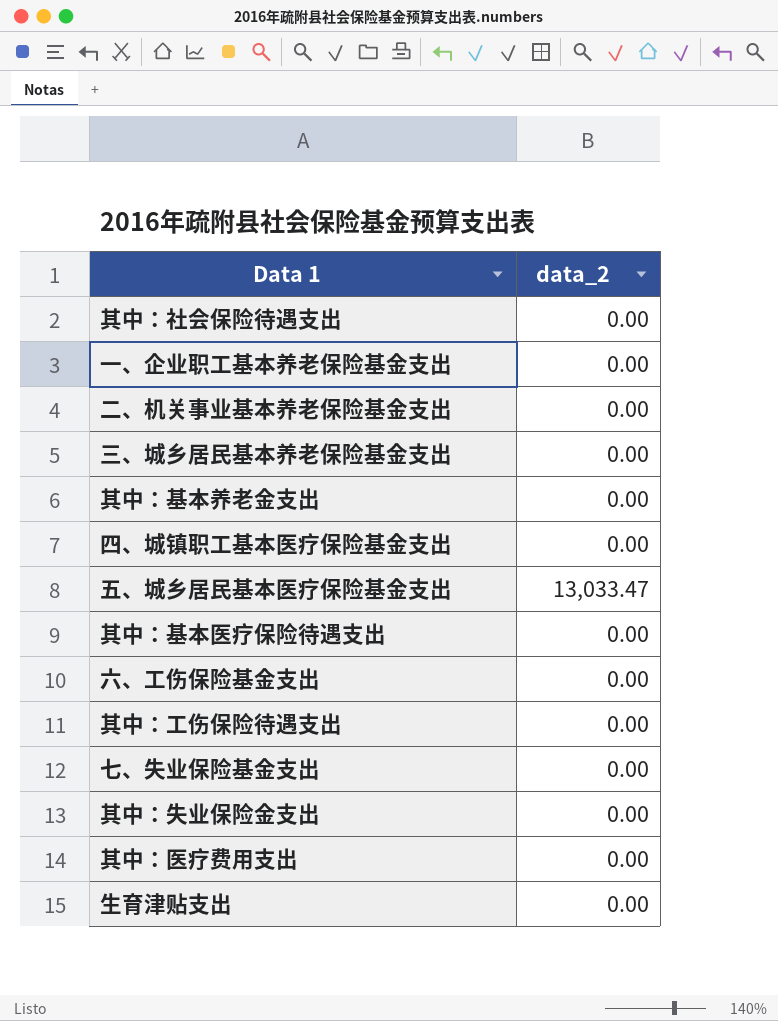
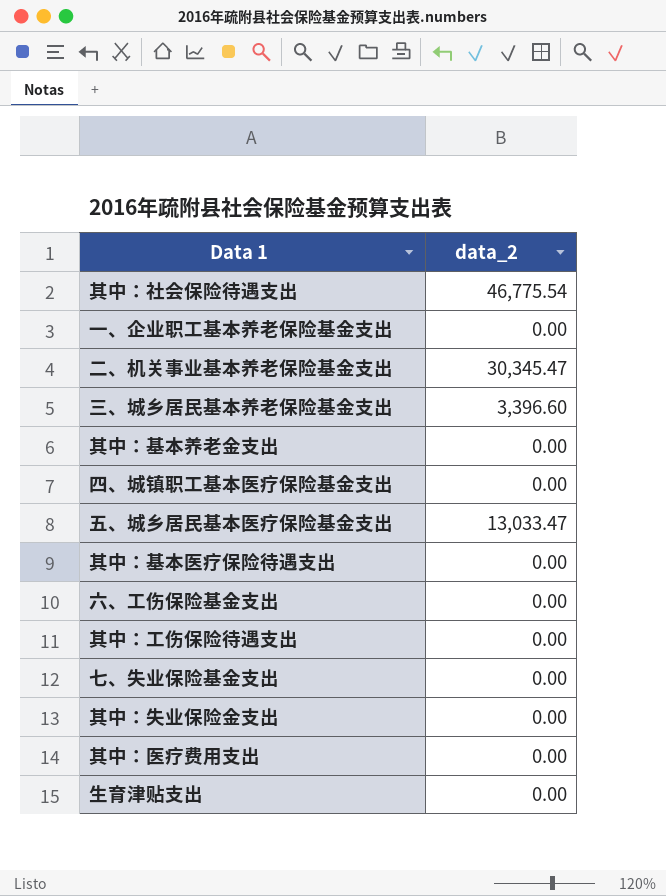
其中：社会保险待遇支出 | data_2: 0.00 -> 46,775.54
二、机关事业基本养老保险基金支出 | data_2: 0.00 -> 30,345.47
三、城乡居民基本养老保险基金支出 | data_2: 0.00 -> 3,396.60

